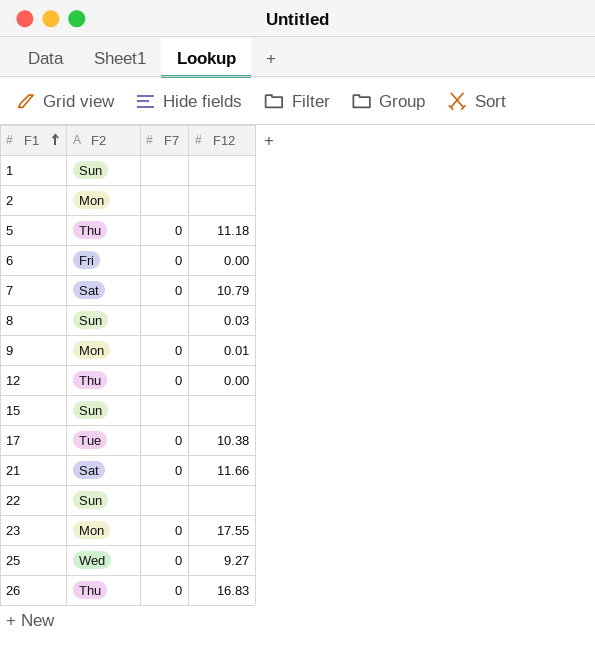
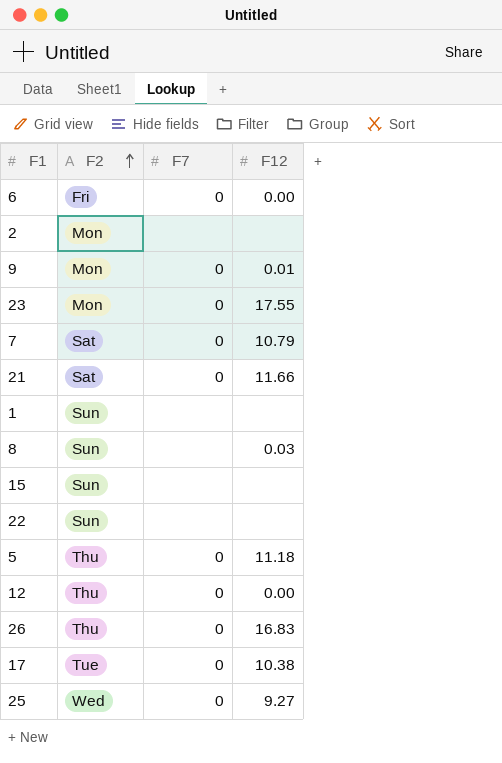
row order: F1 ascending -> F2 ascending

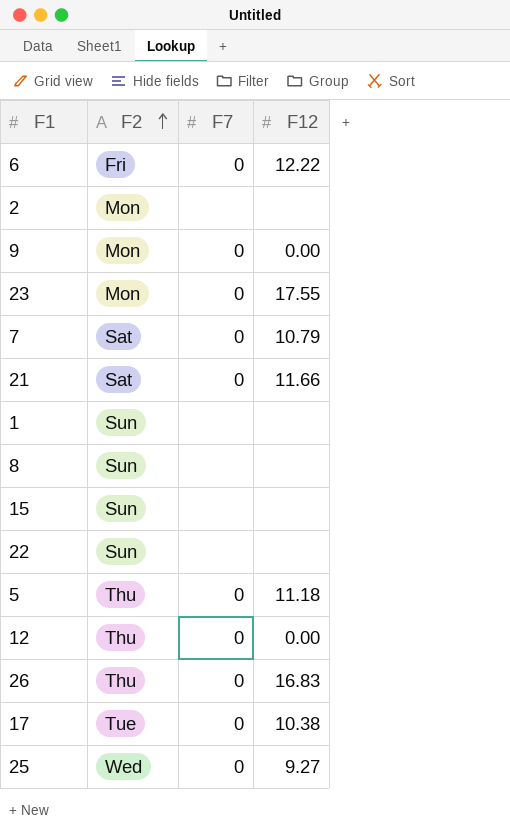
6 | F12: 0.00 -> 12.22
9 | F12: 0.01 -> 0.00
8 | F12: 0.03 -> none

